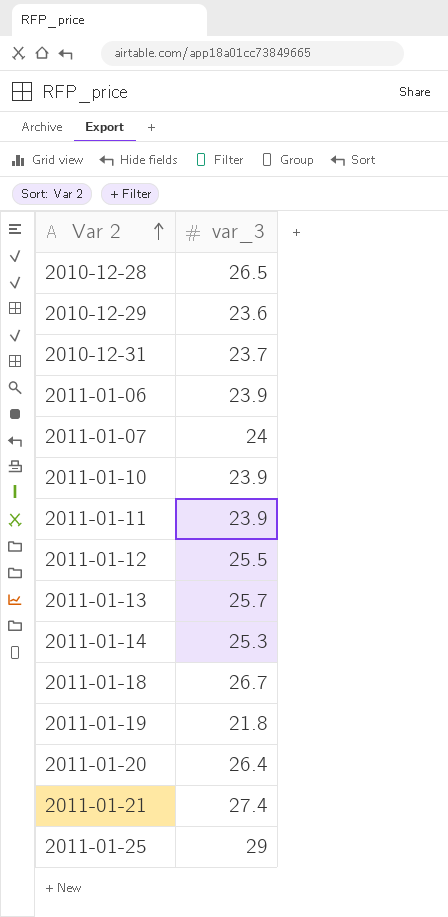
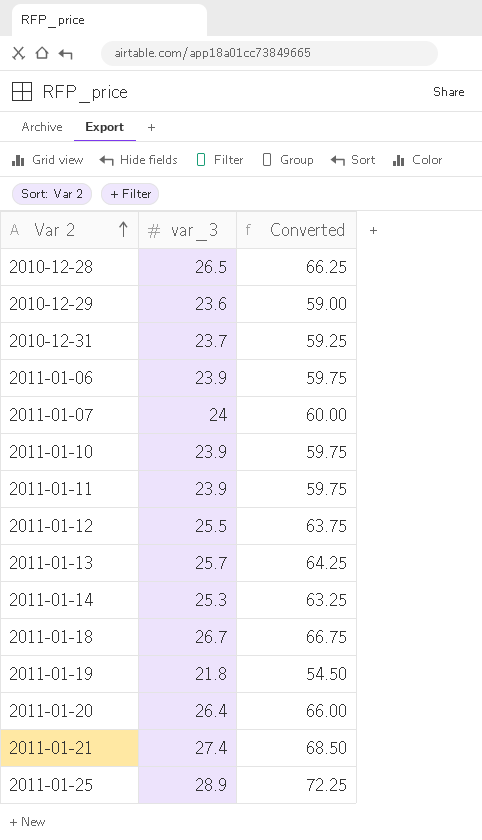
column Converted | formula: none -> [var_3] * 2.5
2011-01-25 | var_3: 29 -> 28.9

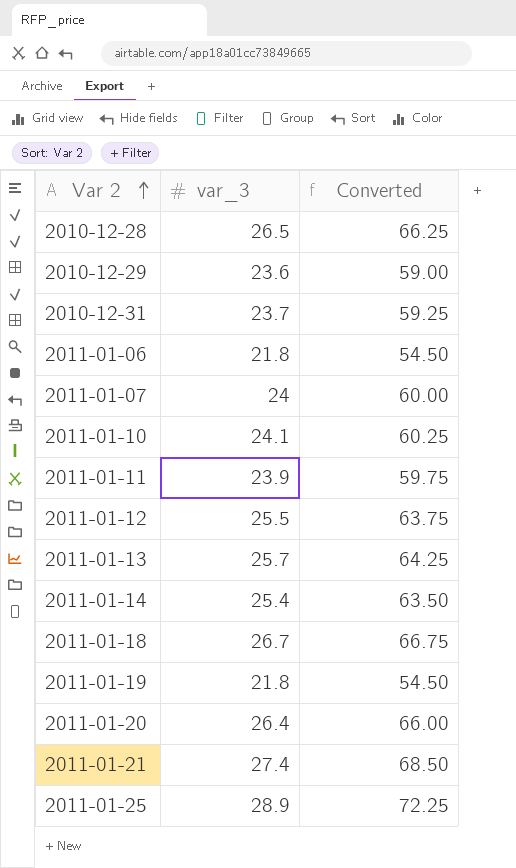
2011-01-06 | var_3: 23.9 -> 21.8
2011-01-06 | Converted: 59.75 -> 54.50
2011-01-10 | var_3: 23.9 -> 24.1
2011-01-10 | Converted: 59.75 -> 60.25
2011-01-14 | var_3: 25.3 -> 25.4
2011-01-14 | Converted: 63.25 -> 63.50

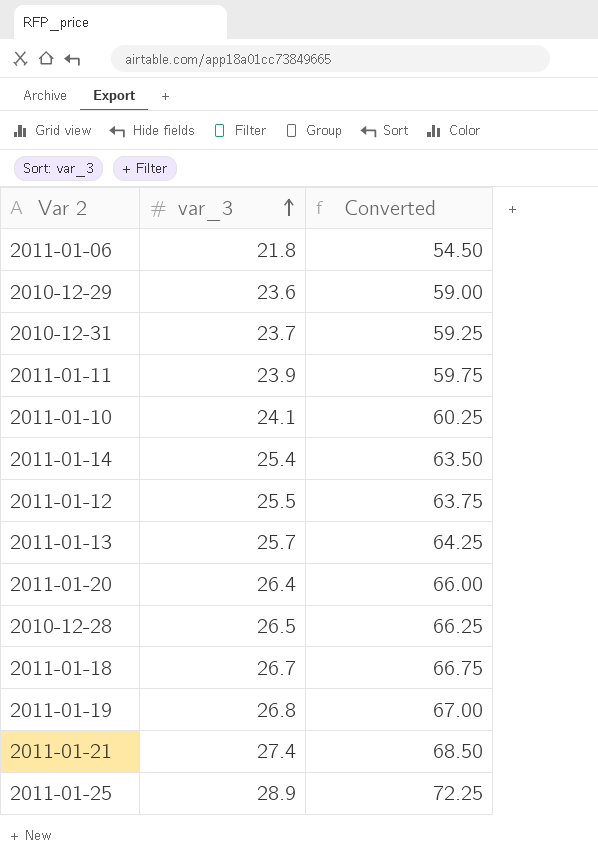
row order: Var 2 ascending -> var_3 ascending
row 2011-01-07: 24 | 60.00 -> none
2011-01-19 | var_3: 21.8 -> 26.8
2011-01-19 | Converted: 54.50 -> 67.00

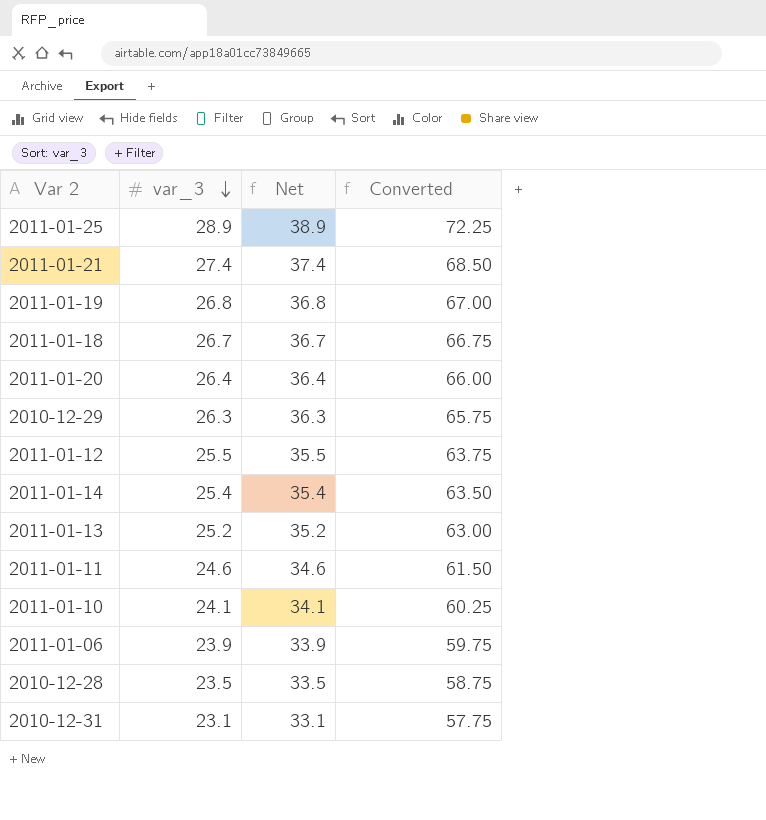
row order: var_3 ascending -> var_3 descending
column Net | formula: none -> [var_3] + 10
2010-12-29 | var_3: 23.6 -> 26.3
2010-12-29 | Converted: 59.00 -> 65.75
2011-01-13 | var_3: 25.7 -> 25.2
2011-01-13 | Converted: 64.25 -> 63.00
2011-01-11 | var_3: 23.9 -> 24.6
2011-01-11 | Converted: 59.75 -> 61.50
2011-01-06 | var_3: 21.8 -> 23.9
2011-01-06 | Converted: 54.50 -> 59.75
2010-12-28 | var_3: 26.5 -> 23.5
2010-12-28 | Converted: 66.25 -> 58.75
2010-12-31 | var_3: 23.7 -> 23.1
2010-12-31 | Converted: 59.25 -> 57.75

